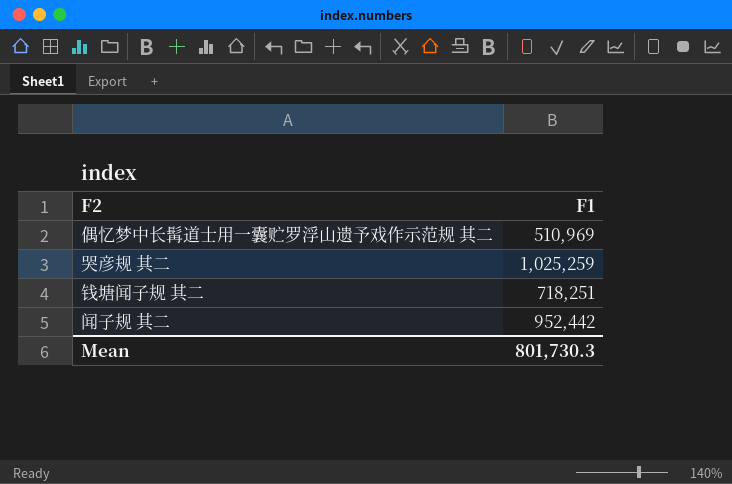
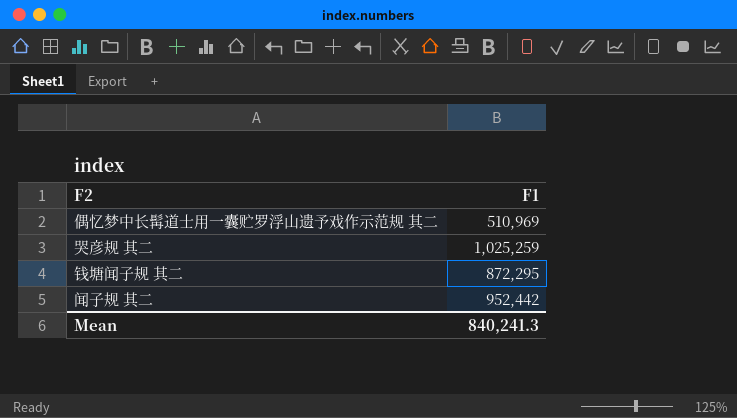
钱塘闻子规 其二 | F1: 718,251 -> 872,295
Mean | F1: 801,730.3 -> 840,241.3

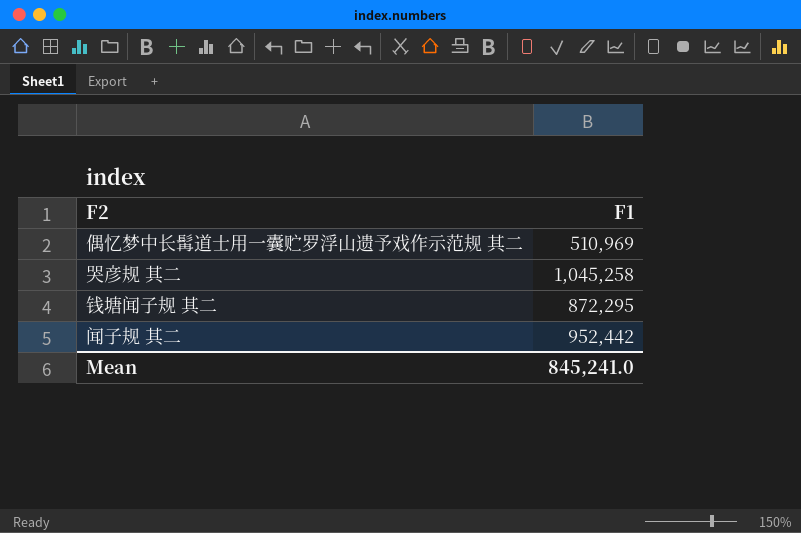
哭彦规 其二 | F1: 1,025,259 -> 1,045,258
Mean | F1: 840,241.3 -> 845,241.0

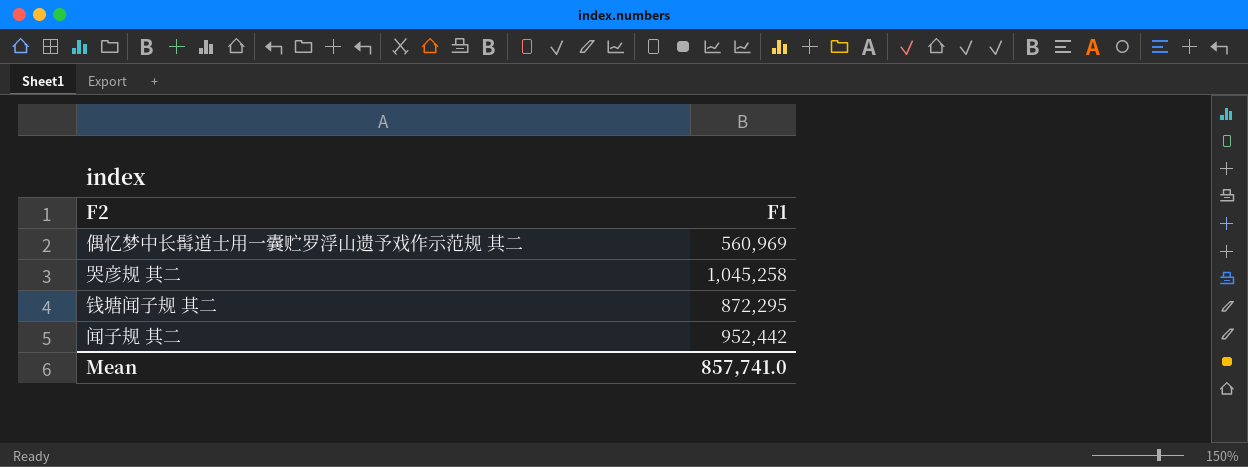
偶忆梦中长髯道士用一囊贮罗浮山遗予戏作示范规 其二 | F1: 510,969 -> 560,969
Mean | F1: 845,241.0 -> 857,741.0

